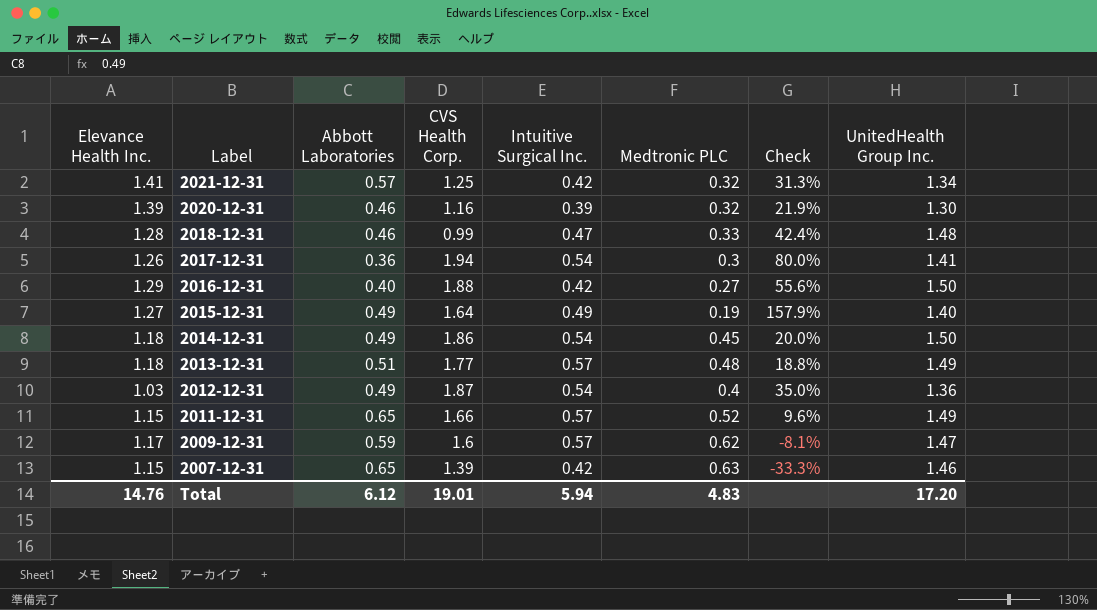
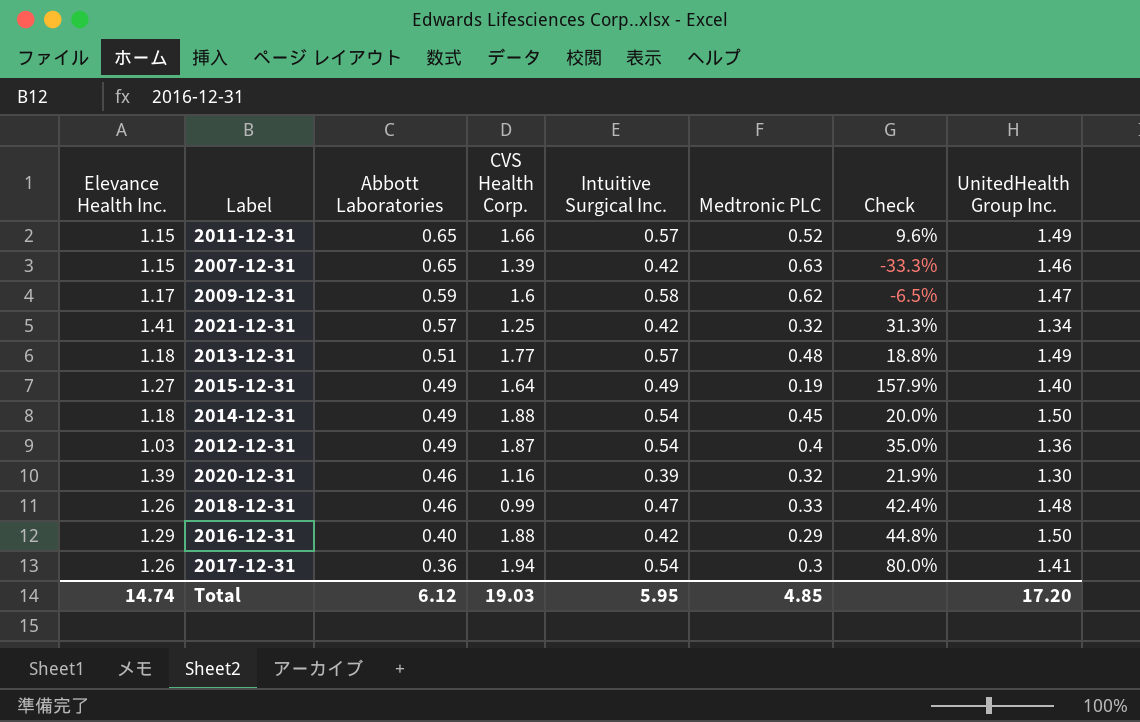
row order: Label descending -> Abbott Laboratories descending
2009-12-31 | Intuitive Surgical Inc.: 0.57 -> 0.58
2009-12-31 | Check: -8.1% -> -6.5%
2014-12-31 | CVS Health Corp.: 1.86 -> 1.88
2018-12-31 | Elevance Health Inc.: 1.28 -> 1.26
2016-12-31 | Medtronic PLC: 0.27 -> 0.29
2016-12-31 | Check: 55.6% -> 44.8%
Total | Elevance Health Inc.: 14.76 -> 14.74
Total | CVS Health Corp.: 19.01 -> 19.03
Total | Intuitive Surgical Inc.: 5.94 -> 5.95
Total | Medtronic PLC: 4.83 -> 4.85

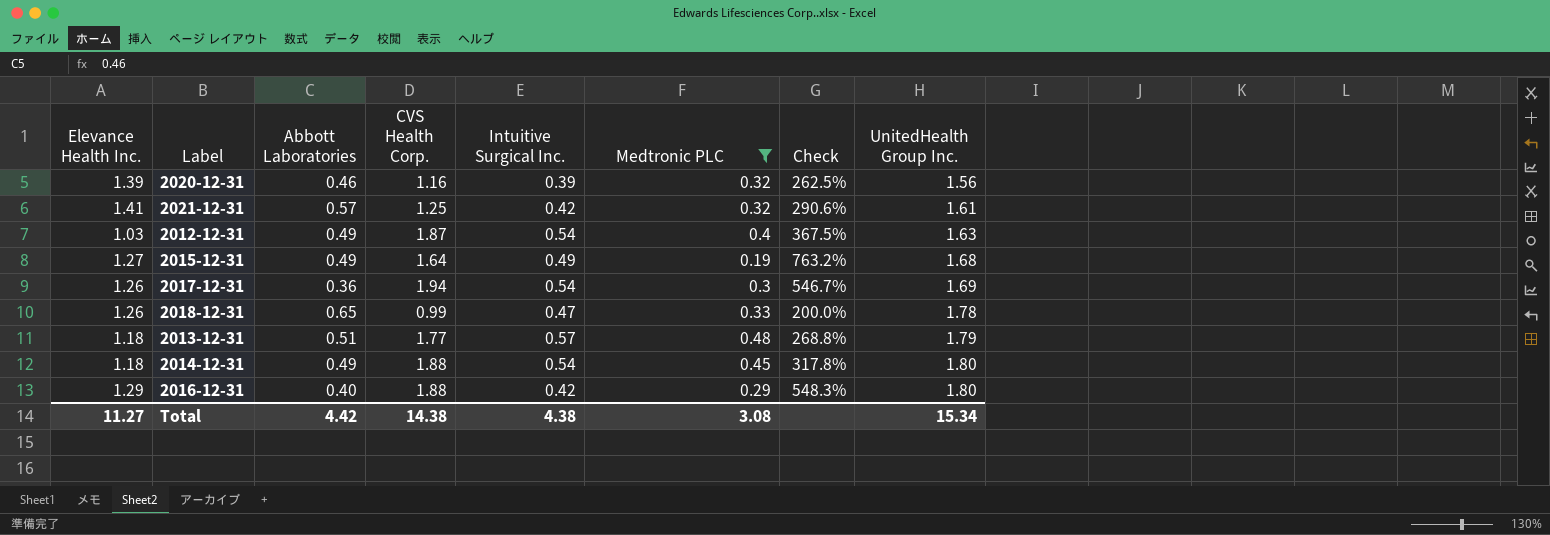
filter: none -> Medtronic PLC <= 0.48
row order: Abbott Laboratories descending -> UnitedHealth Group Inc. ascending
column Check | formula: ([Intuitive Surgical Inc.] - [Medtronic PLC]) / [Medtronic PLC] -> ([CVS Health Corp.] - [Medtronic PLC]) / [Medtronic PLC]
2020-12-31 | UnitedHealth Group Inc.: 1.30 -> 1.56
2021-12-31 | UnitedHealth Group Inc.: 1.34 -> 1.61
2012-12-31 | UnitedHealth Group Inc.: 1.36 -> 1.63
2015-12-31 | UnitedHealth Group Inc.: 1.40 -> 1.68
2017-12-31 | UnitedHealth Group Inc.: 1.41 -> 1.69
2018-12-31 | Abbott Laboratories: 0.46 -> 0.65
2018-12-31 | UnitedHealth Group Inc.: 1.48 -> 1.78
2013-12-31 | UnitedHealth Group Inc.: 1.49 -> 1.79
2014-12-31 | UnitedHealth Group Inc.: 1.50 -> 1.80
2016-12-31 | UnitedHealth Group Inc.: 1.50 -> 1.80
Total | Elevance Health Inc.: 14.74 -> 11.27
Total | Abbott Laboratories: 6.12 -> 4.42
Total | CVS Health Corp.: 19.03 -> 14.38
Total | Intuitive Surgical Inc.: 5.95 -> 4.38
Total | Medtronic PLC: 4.85 -> 3.08
Total | UnitedHealth Group Inc.: 17.20 -> 15.34

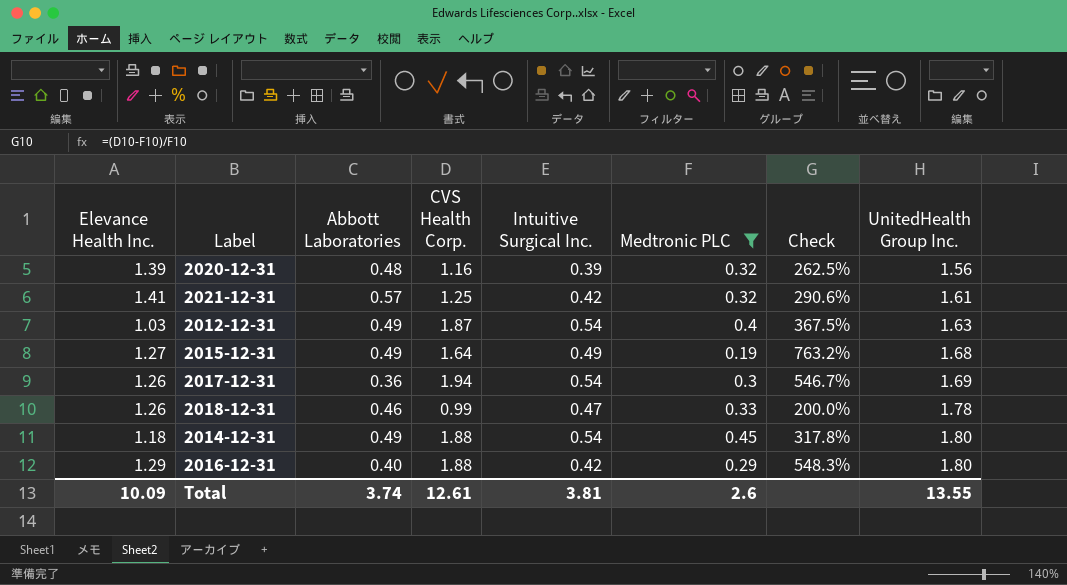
row 2013-12-31: 1.18 | 0.51 | 1.77 | 0.57 | 0.48 | 268.8% | 1.79 -> none
2020-12-31 | Abbott Laboratories: 0.46 -> 0.48
2018-12-31 | Abbott Laboratories: 0.65 -> 0.46
Total | Elevance Health Inc.: 11.27 -> 10.09
Total | Abbott Laboratories: 4.42 -> 3.74
Total | CVS Health Corp.: 14.38 -> 12.61
Total | Intuitive Surgical Inc.: 4.38 -> 3.81
Total | Medtronic PLC: 3.08 -> 2.6
Total | UnitedHealth Group Inc.: 15.34 -> 13.55

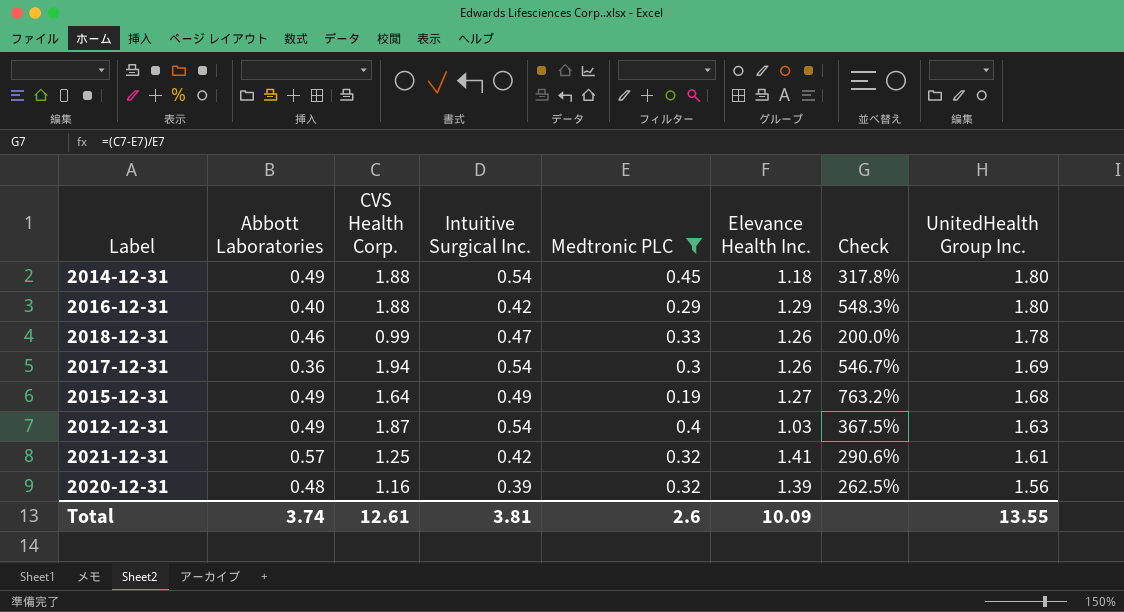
row order: UnitedHealth Group Inc. ascending -> UnitedHealth Group Inc. descending
column Elevance Health Inc. | position: 1 -> 6

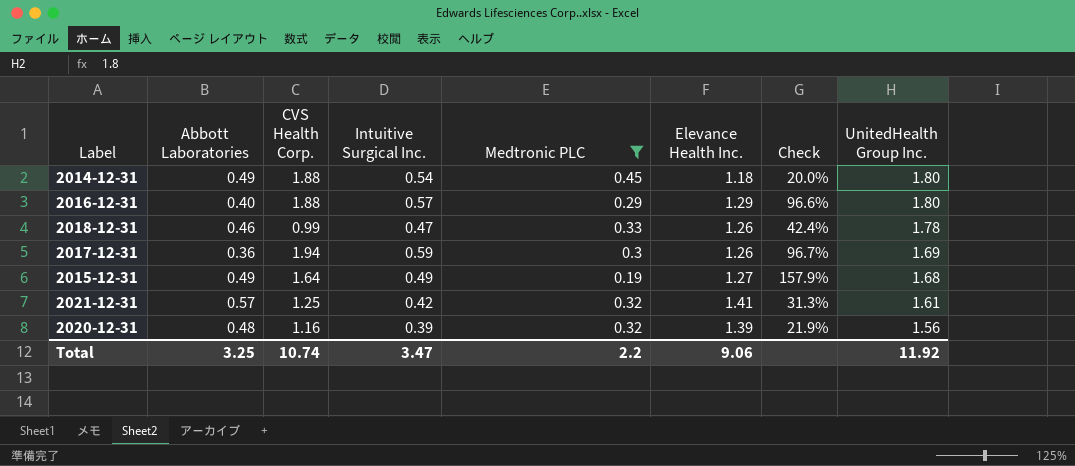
column Check | formula: ([CVS Health Corp.] - [Medtronic PLC]) / [Medtronic PLC] -> ([Intuitive Surgical Inc.] - [Medtronic PLC]) / [Medtronic PLC]
row 2012-12-31: 0.49 | 1.87 | 0.54 | 0.4 | 1.03 | 367.5% | 1.63 -> none
2016-12-31 | Intuitive Surgical Inc.: 0.42 -> 0.57
2017-12-31 | Intuitive Surgical Inc.: 0.54 -> 0.59
Total | Abbott Laboratories: 3.74 -> 3.25
Total | CVS Health Corp.: 12.61 -> 10.74
Total | Intuitive Surgical Inc.: 3.81 -> 3.47
Total | Medtronic PLC: 2.6 -> 2.2
Total | Elevance Health Inc.: 10.09 -> 9.06
Total | UnitedHealth Group Inc.: 13.55 -> 11.92

